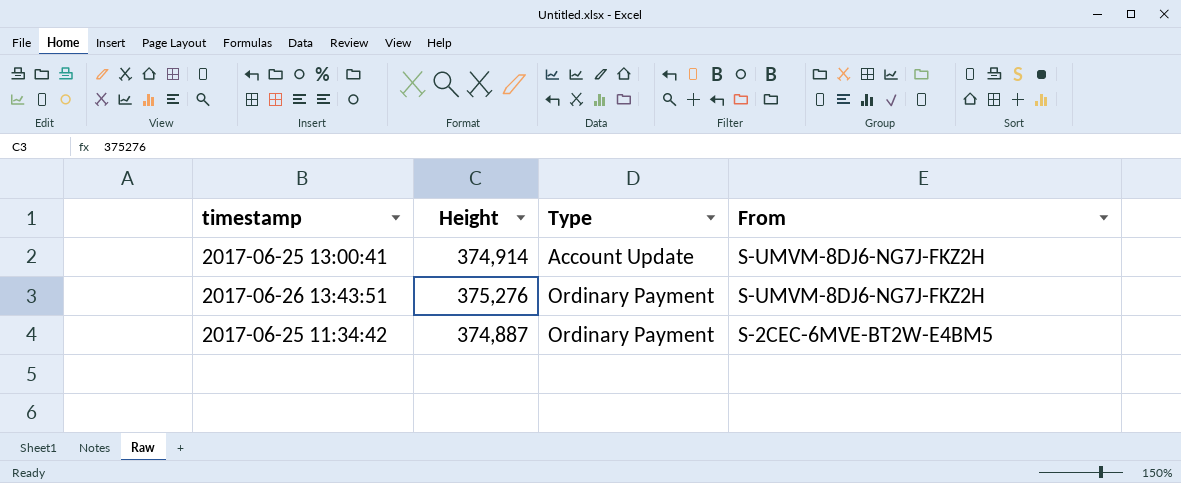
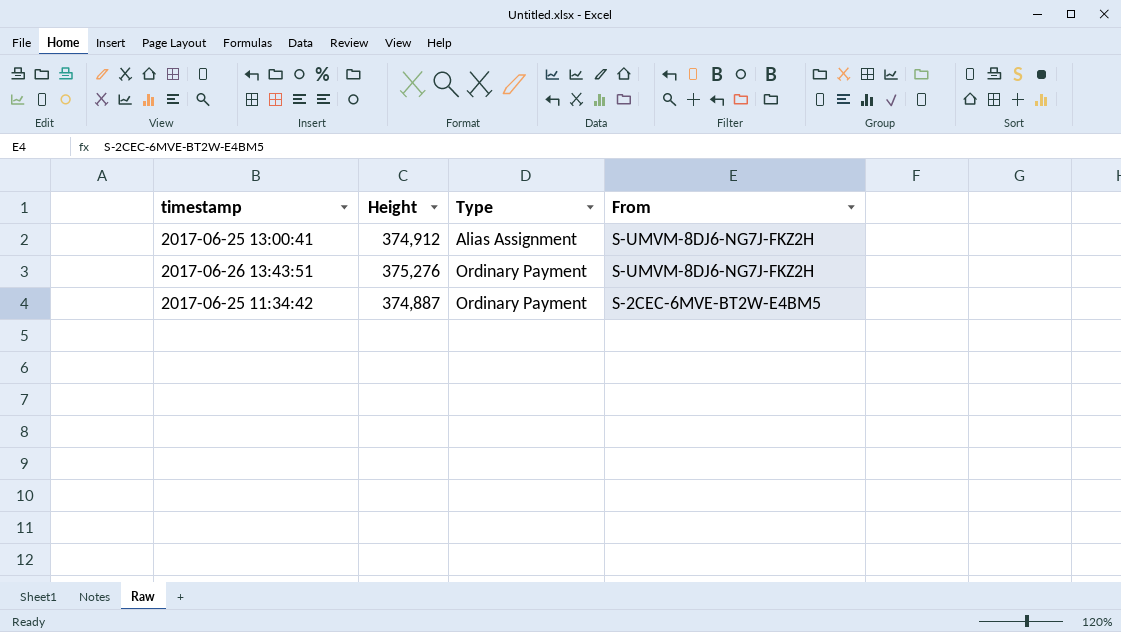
2017-06-25 13:00:41 | Height: 374,914 -> 374,912
2017-06-25 13:00:41 | Type: Account Update -> Alias Assignment

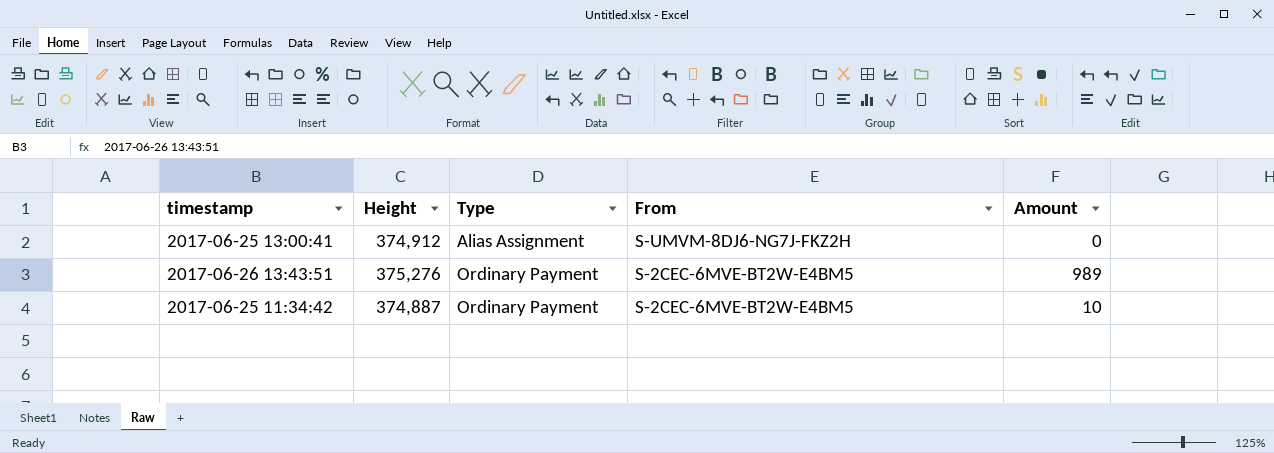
column Amount | position: none -> 5
2017-06-26 13:43:51 | From: S-UMVM-8DJ6-NG7J-FKZ2H -> S-2CEC-6MVE-BT2W-E4BM5

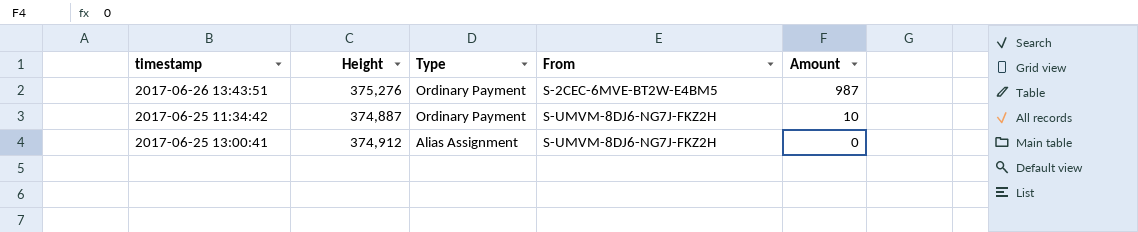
row order: Type ascending -> Type descending
2017-06-26 13:43:51 | Amount: 989 -> 987
2017-06-25 11:34:42 | From: S-2CEC-6MVE-BT2W-E4BM5 -> S-UMVM-8DJ6-NG7J-FKZ2H

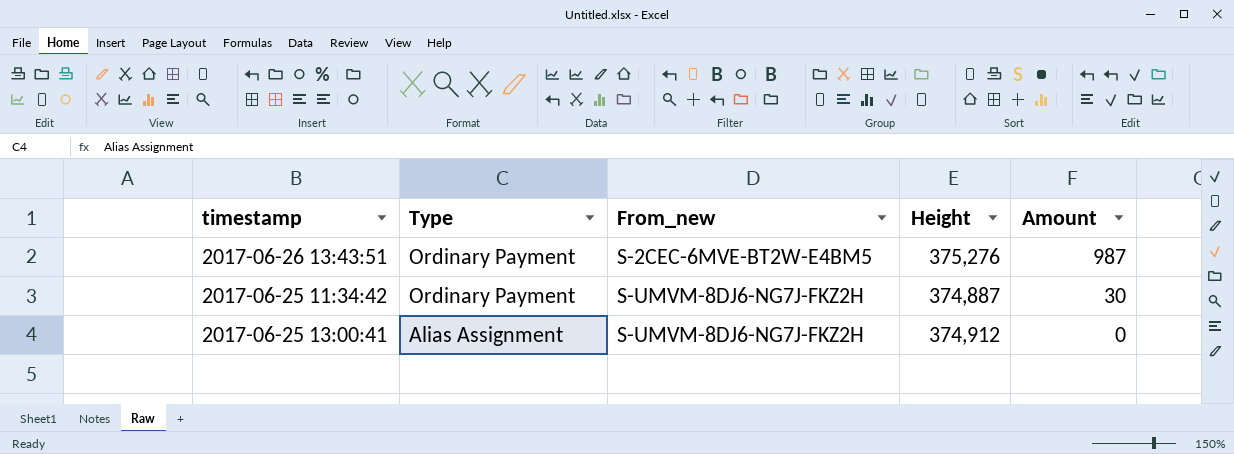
column name: From -> From_new
column Height | position: 2 -> 4
2017-06-25 11:34:42 | Amount: 10 -> 30

